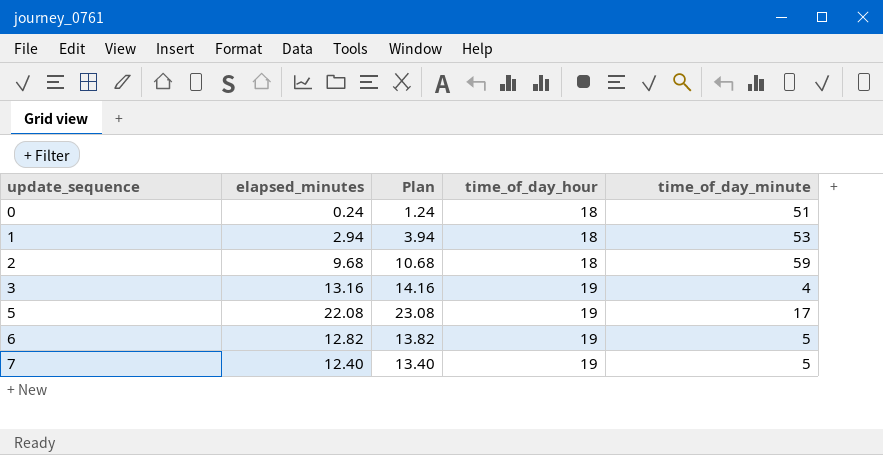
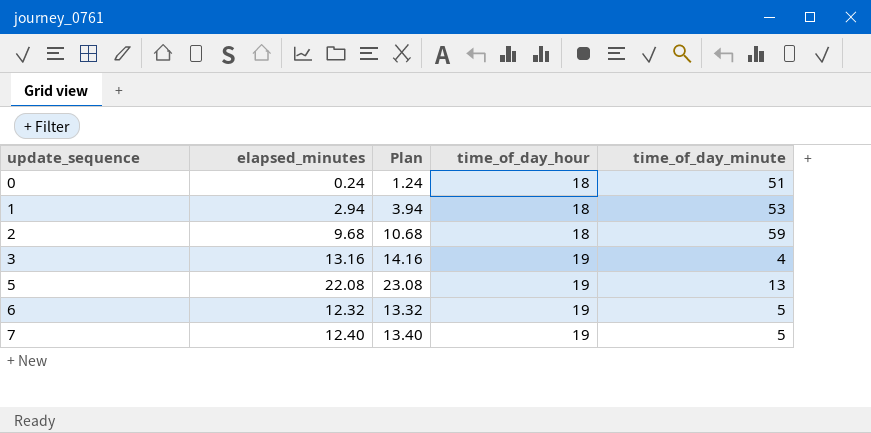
5 | time_of_day_minute: 17 -> 13
6 | elapsed_minutes: 12.82 -> 12.32
6 | Plan: 13.82 -> 13.32

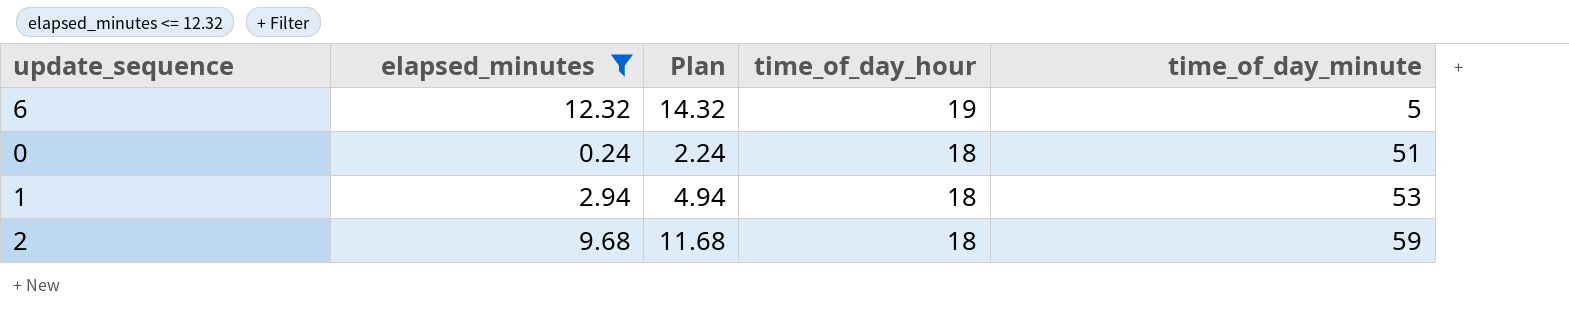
filter: none -> elapsed_minutes <= 12.32
row order: update_sequence ascending -> time_of_day_hour descending
column Plan | formula: [elapsed_minutes] + 1 -> [elapsed_minutes] + 2

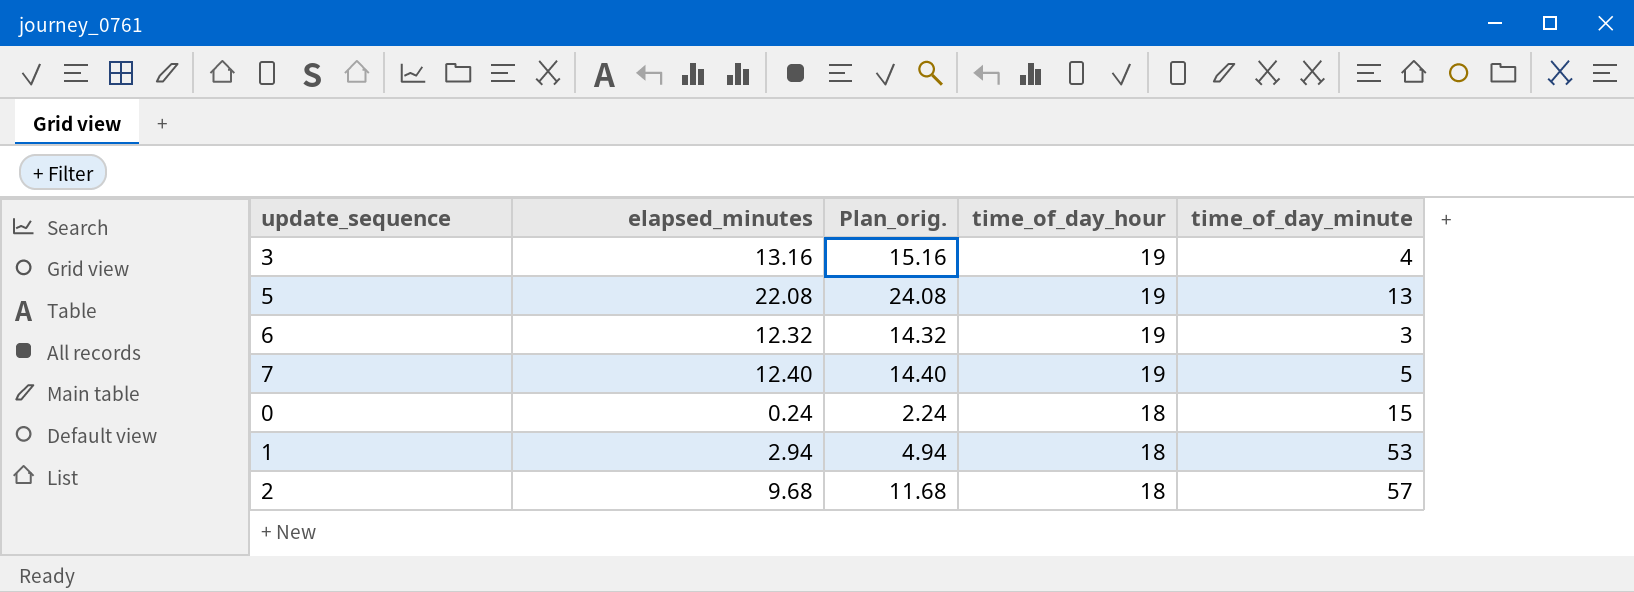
filter: elapsed_minutes <= 12.32 -> none
column name: Plan -> Plan_orig.
6 | time_of_day_minute: 5 -> 3
0 | time_of_day_minute: 51 -> 15
2 | time_of_day_minute: 59 -> 57

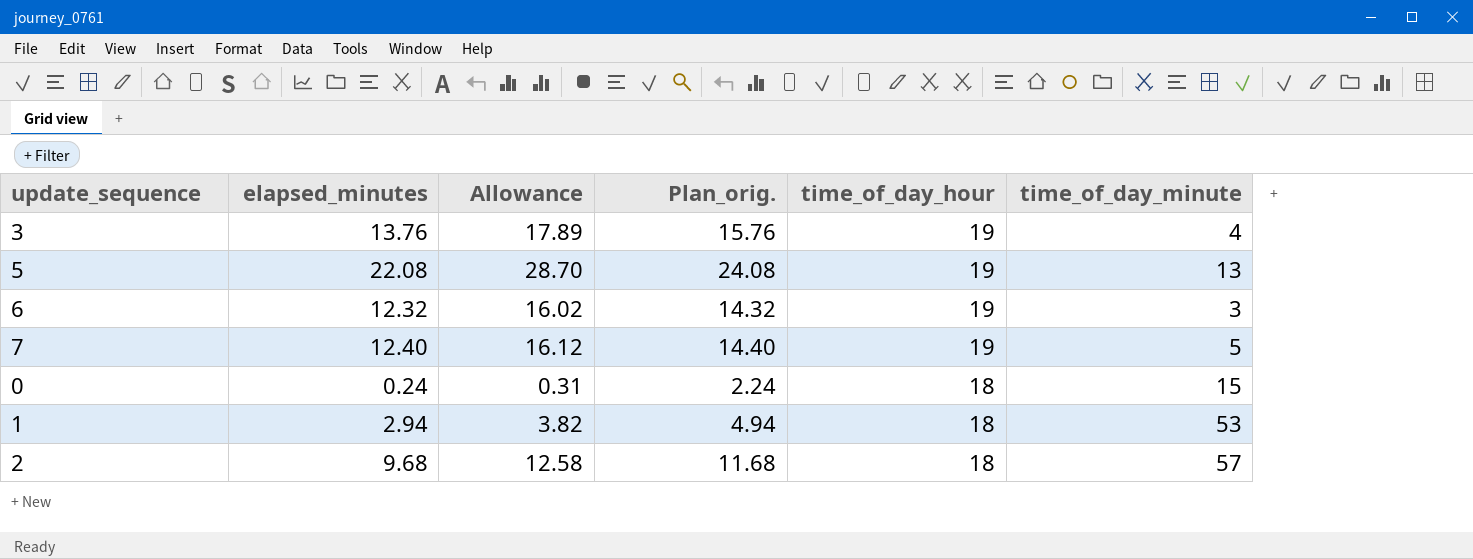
column Allowance | formula: none -> [elapsed_minutes] * 1.3
3 | elapsed_minutes: 13.16 -> 13.76
3 | Plan_orig.: 15.16 -> 15.76

